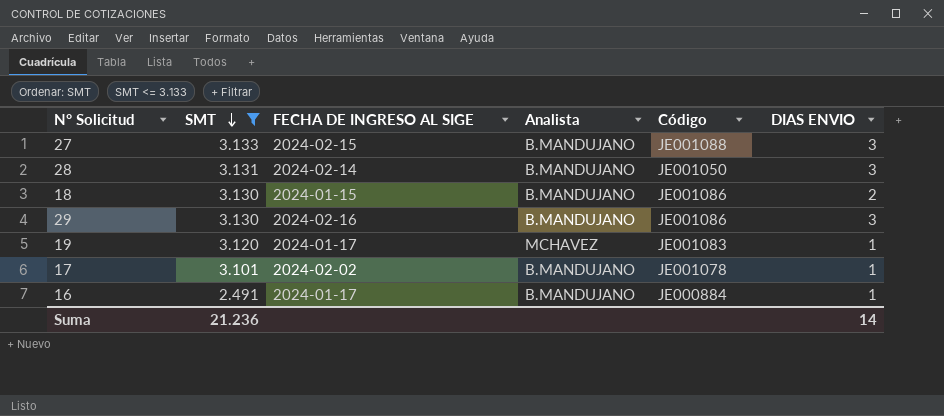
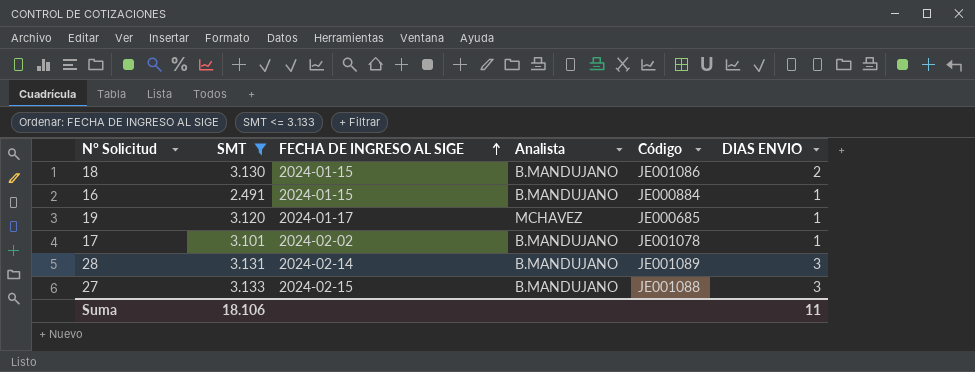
row order: SMT descending -> FECHA DE INGRESO AL SIGE ascending
row 29: 3.130 | 2024-02-16 | B.MANDUJANO | JE001086 | 3 -> none
16 | FECHA DE INGRESO AL SIGE: 2024-01-17 -> 2024-01-15
19 | Código: JE001083 -> JE000685
28 | Código: JE001050 -> JE001089
Suma | SMT: 21.236 -> 18.106
Suma | DIAS ENVIO: 14 -> 11

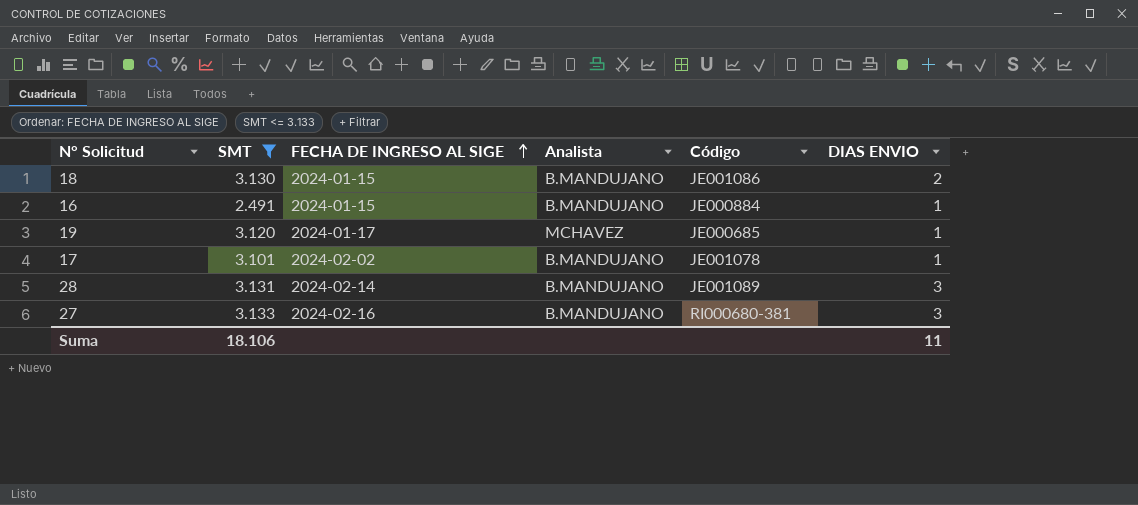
27 | FECHA DE INGRESO AL SIGE: 2024-02-15 -> 2024-02-16
27 | Código: JE001088 -> RI000680-381

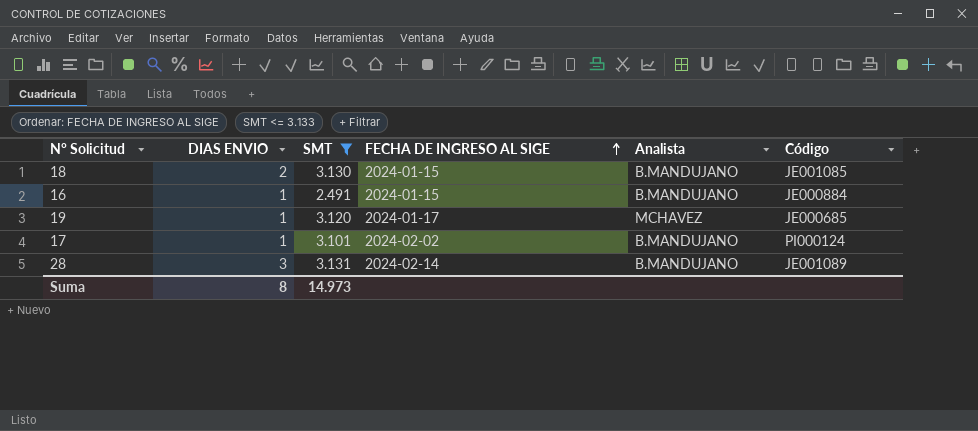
column DIAS ENVIO | position: 6 -> 2
row 27: 3.133 | 2024-02-16 | B.MANDUJANO | RI000680-381 | 3 -> none
18 | Código: JE001086 -> JE001085
17 | Código: JE001078 -> PI000124
Suma | DIAS ENVIO: 11 -> 8
Suma | SMT: 18.106 -> 14.973

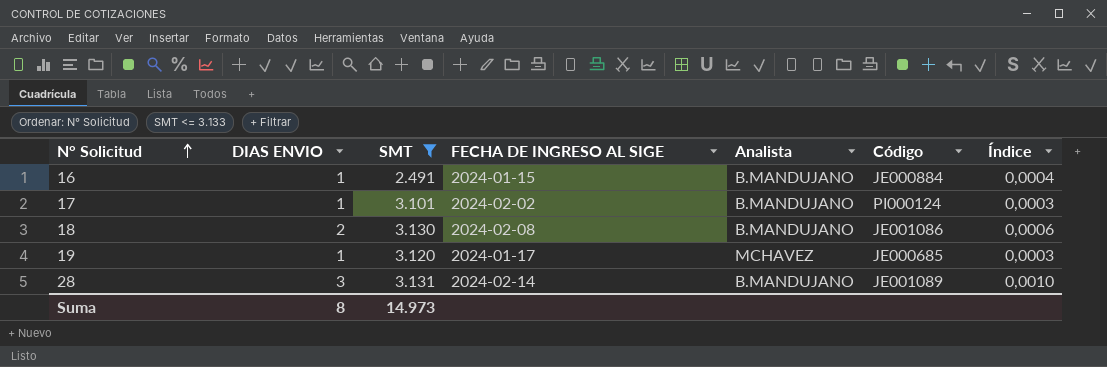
row order: FECHA DE INGRESO AL SIGE ascending -> N° Solicitud ascending
column Índice | formula: none -> [DIAS ENVIO] / [SMT]
18 | FECHA DE INGRESO AL SIGE: 2024-01-15 -> 2024-02-08
18 | Código: JE001085 -> JE001086

